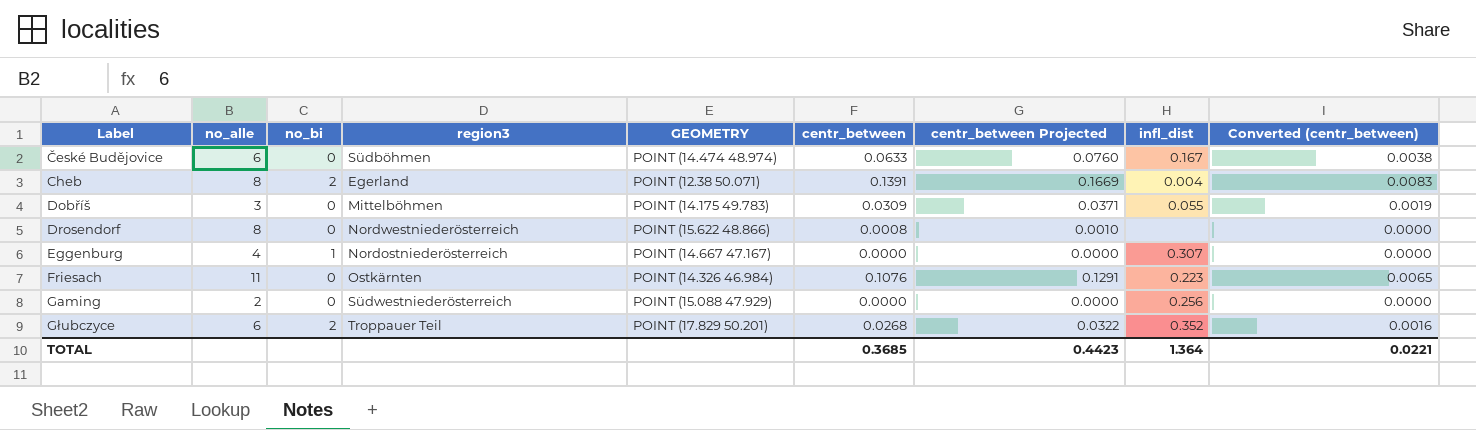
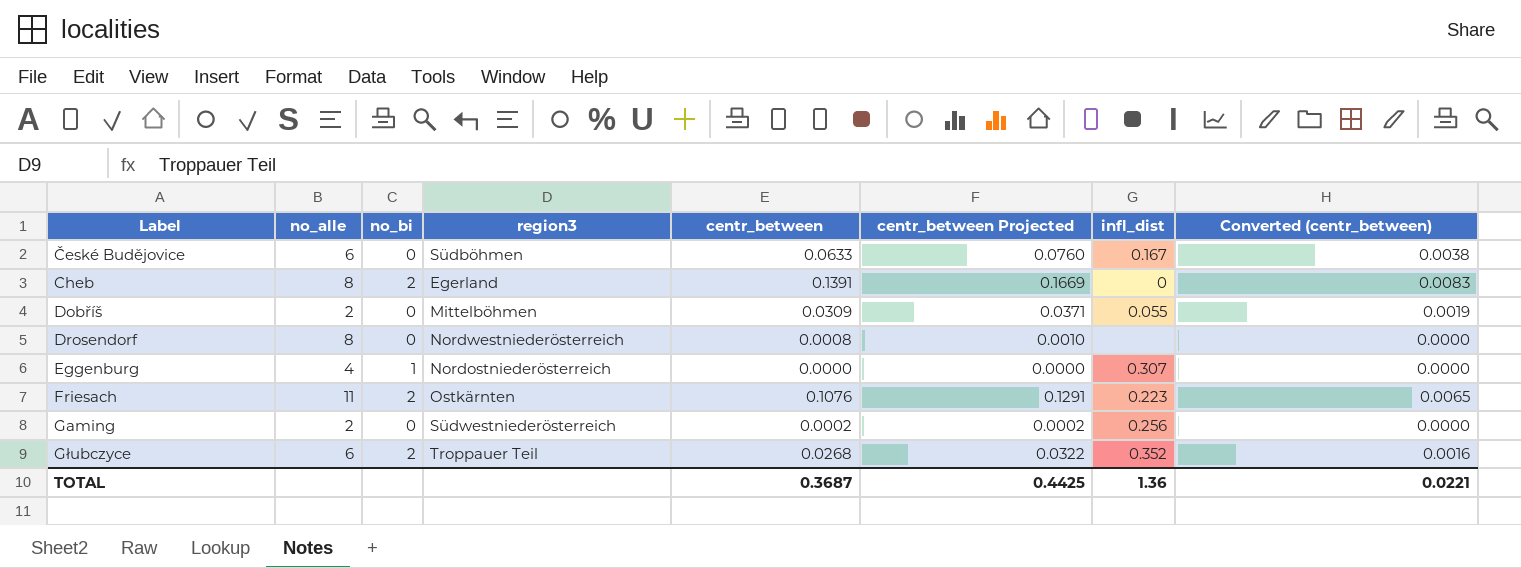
column GEOMETRY | position: 5 -> none
Cheb | infl_dist: 0.004 -> 0
Dobříš | no_alle: 3 -> 2
Friesach | no_bi: 0 -> 2
Gaming | centr_between: 0.0000 -> 0.0002
Gaming | centr_between Projected: 0.0000 -> 0.0002
TOTAL | centr_between: 0.3685 -> 0.3687
TOTAL | centr_between Projected: 0.4423 -> 0.4425
TOTAL | infl_dist: 1.364 -> 1.36

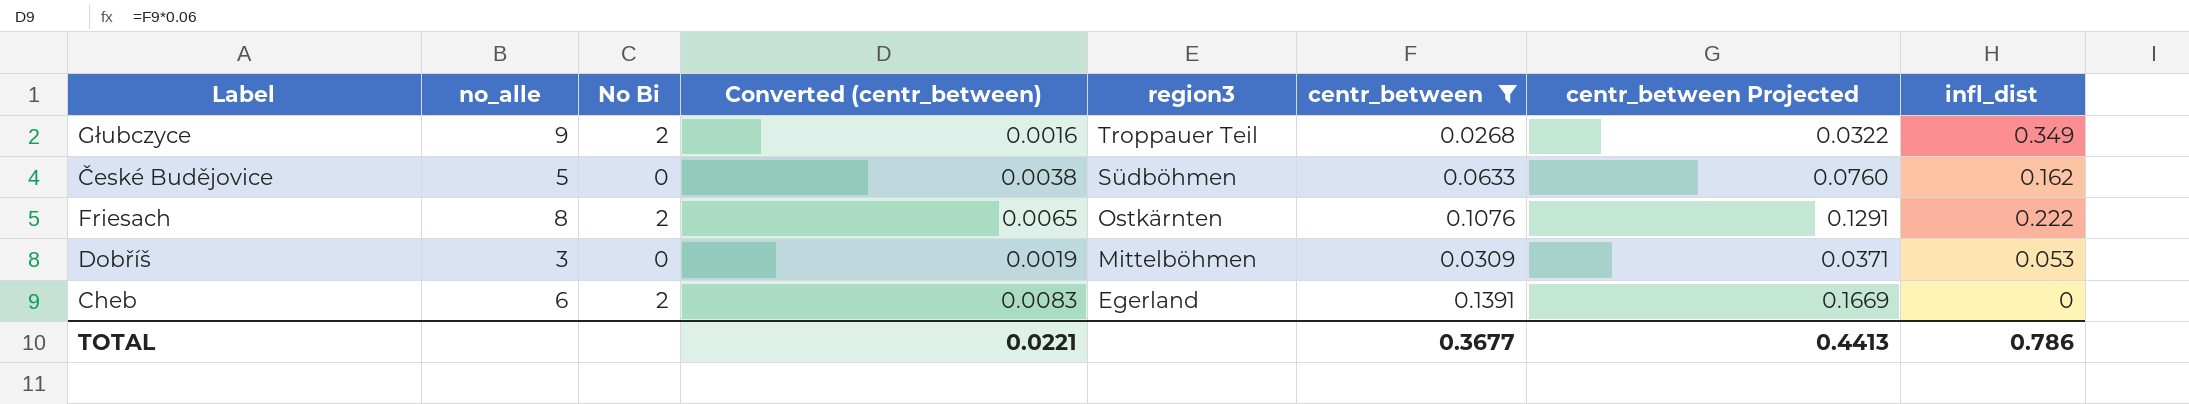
filter: none -> centr_between >= 0.0268
row order: Label ascending -> region3 descending
column name: no_bi -> No Bi
column Converted (centr_between) | position: 8 -> 4
Głubczyce | no_alle: 6 -> 9
Głubczyce | infl_dist: 0.352 -> 0.349
České Budějovice | no_alle: 6 -> 5
České Budějovice | infl_dist: 0.167 -> 0.162
Friesach | no_alle: 11 -> 8
Friesach | infl_dist: 0.223 -> 0.222
Dobříš | no_alle: 2 -> 3
Dobříš | infl_dist: 0.055 -> 0.053
Cheb | no_alle: 8 -> 6
TOTAL | centr_between: 0.3687 -> 0.3677
TOTAL | centr_between Projected: 0.4425 -> 0.4413
TOTAL | infl_dist: 1.36 -> 0.786

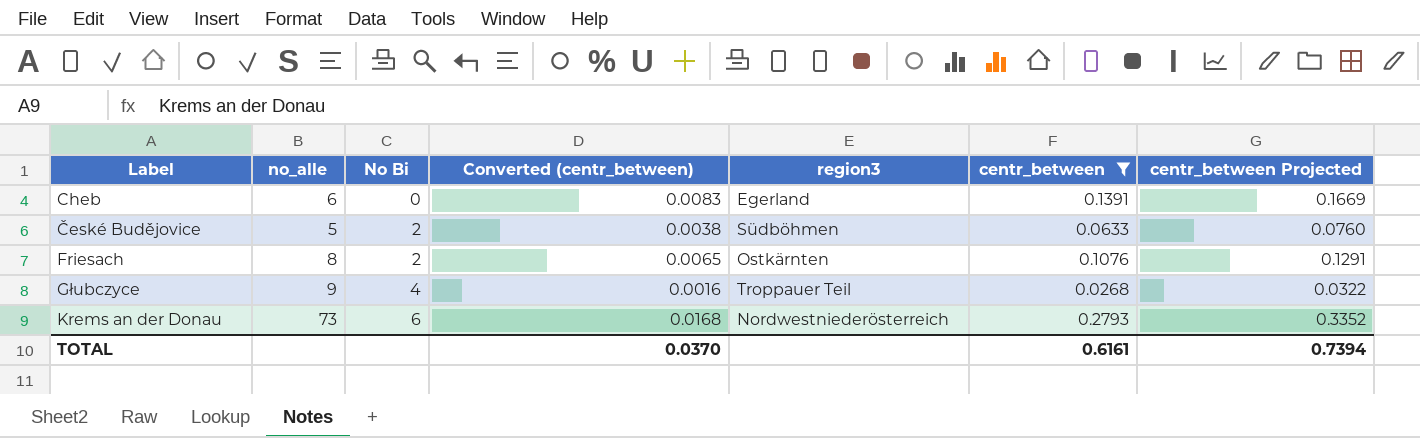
row order: region3 descending -> No Bi ascending
column infl_dist | position: 8 -> none
row Dobříš: 3 | 0 | 0.0019 | Mittelböhmen | 0.0309 | 0.0371 | 0.053 -> none
Cheb | No Bi: 2 -> 0
České Budějovice | No Bi: 0 -> 2
Głubczyce | No Bi: 2 -> 4
row Krems an der Donau: none -> 73 | 6 | 0.0168 | Nordwestniederösterreich | 0.2793 | 0.3352
TOTAL | Converted (centr_between): 0.0221 -> 0.0370
TOTAL | centr_between: 0.3677 -> 0.6161
TOTAL | centr_between Projected: 0.4413 -> 0.7394

